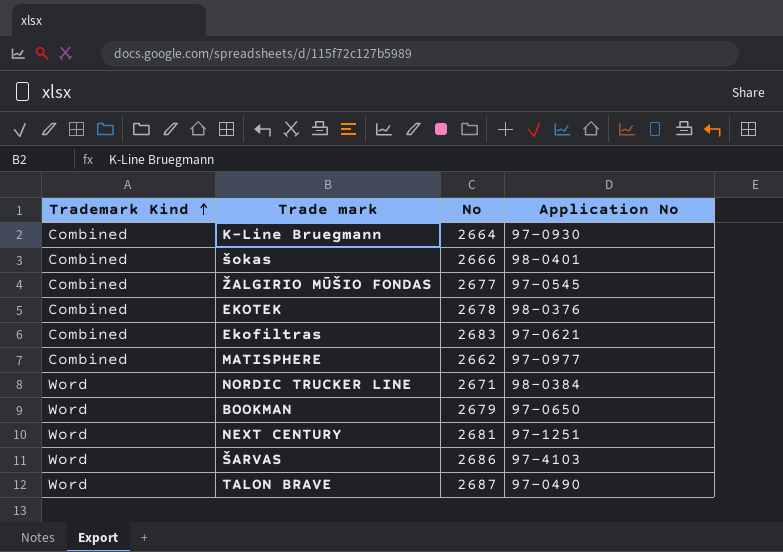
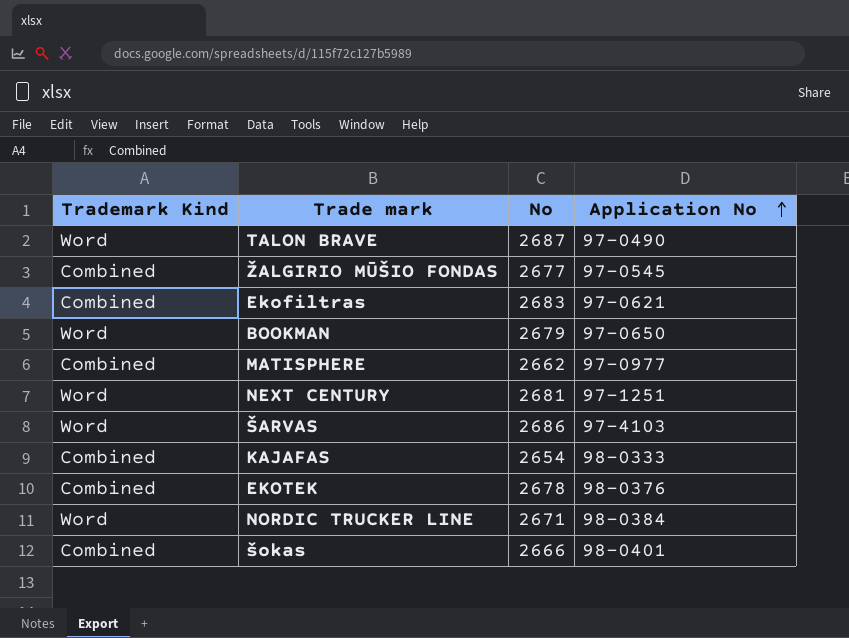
row order: Trademark Kind ascending -> Application No ascending
row K-Line Bruegmann: Combined | 2664 | 97-0930 -> none
row KAJAFAS: none -> Combined | 2654 | 98-0333

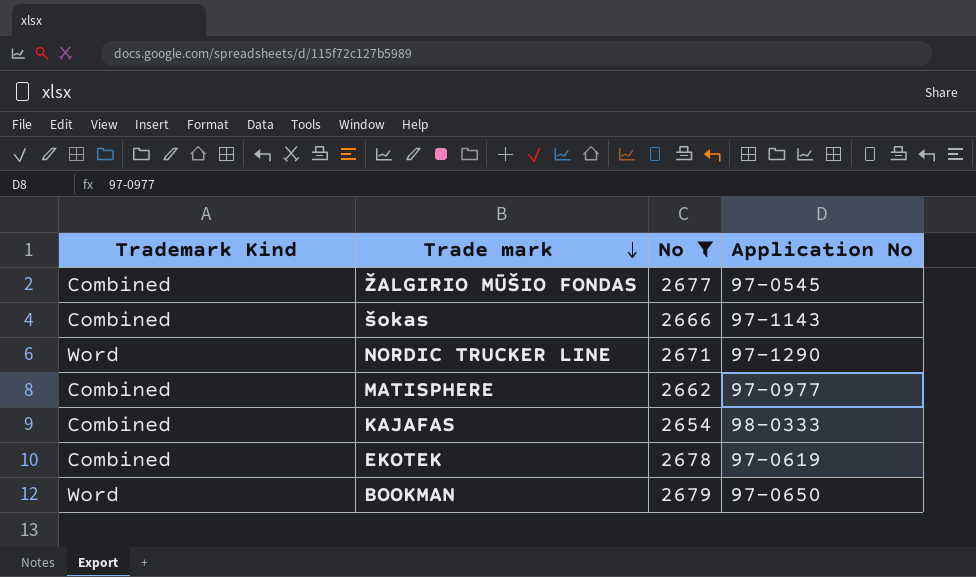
filter: none -> No <= 2679
row order: Application No ascending -> Trade mark descending
šokas | Application No: 98-0401 -> 97-1143
NORDIC TRUCKER LINE | Application No: 98-0384 -> 97-1290
EKOTEK | Application No: 98-0376 -> 97-0619

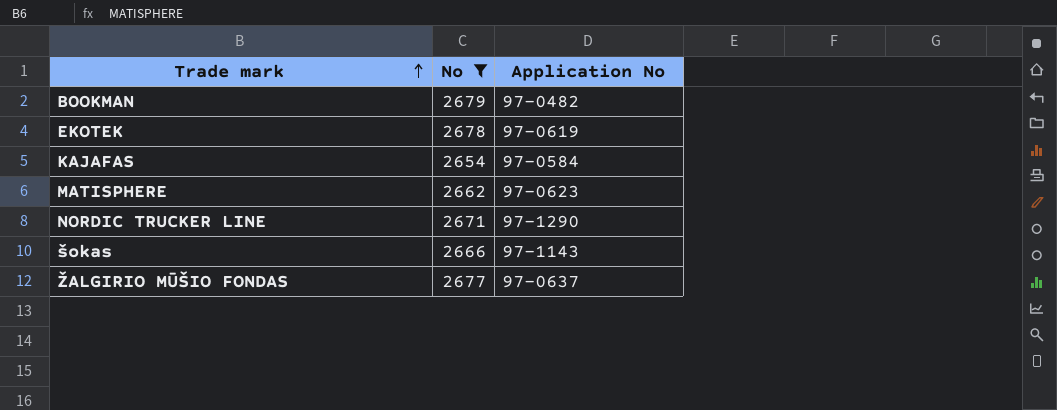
row order: Trade mark descending -> Trade mark ascending
column Trademark Kind | position: 1 -> none
BOOKMAN | Application No: 97-0650 -> 97-0482
KAJAFAS | Application No: 98-0333 -> 97-0584
MATISPHERE | Application No: 97-0977 -> 97-0623
ŽALGIRIO MŪŠIO FONDAS | Application No: 97-0545 -> 97-0637

